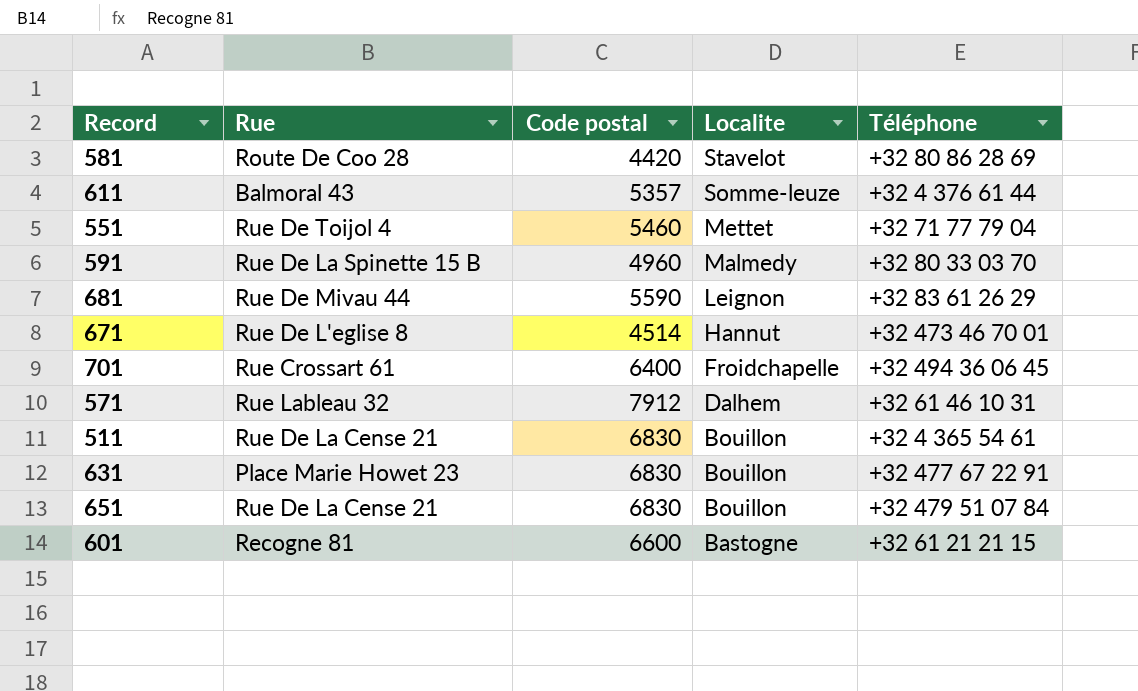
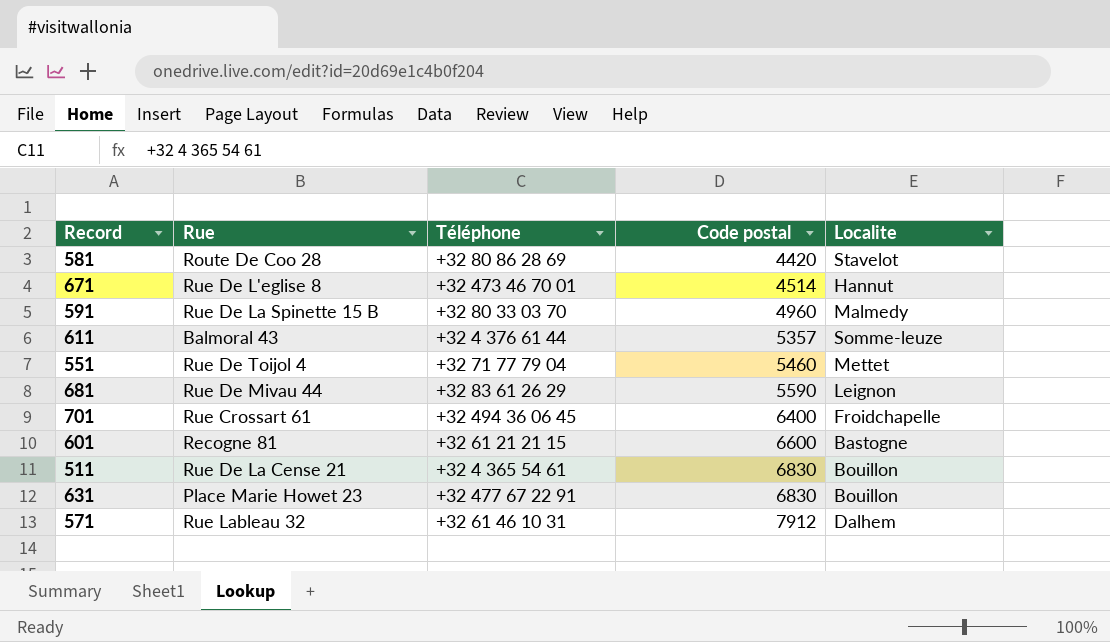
row order: Localite descending -> Code postal ascending
column Téléphone | position: 5 -> 3
row 651: Rue De La Cense 21 | 6830 | Bouillon | +32 479 51 07 84 -> none

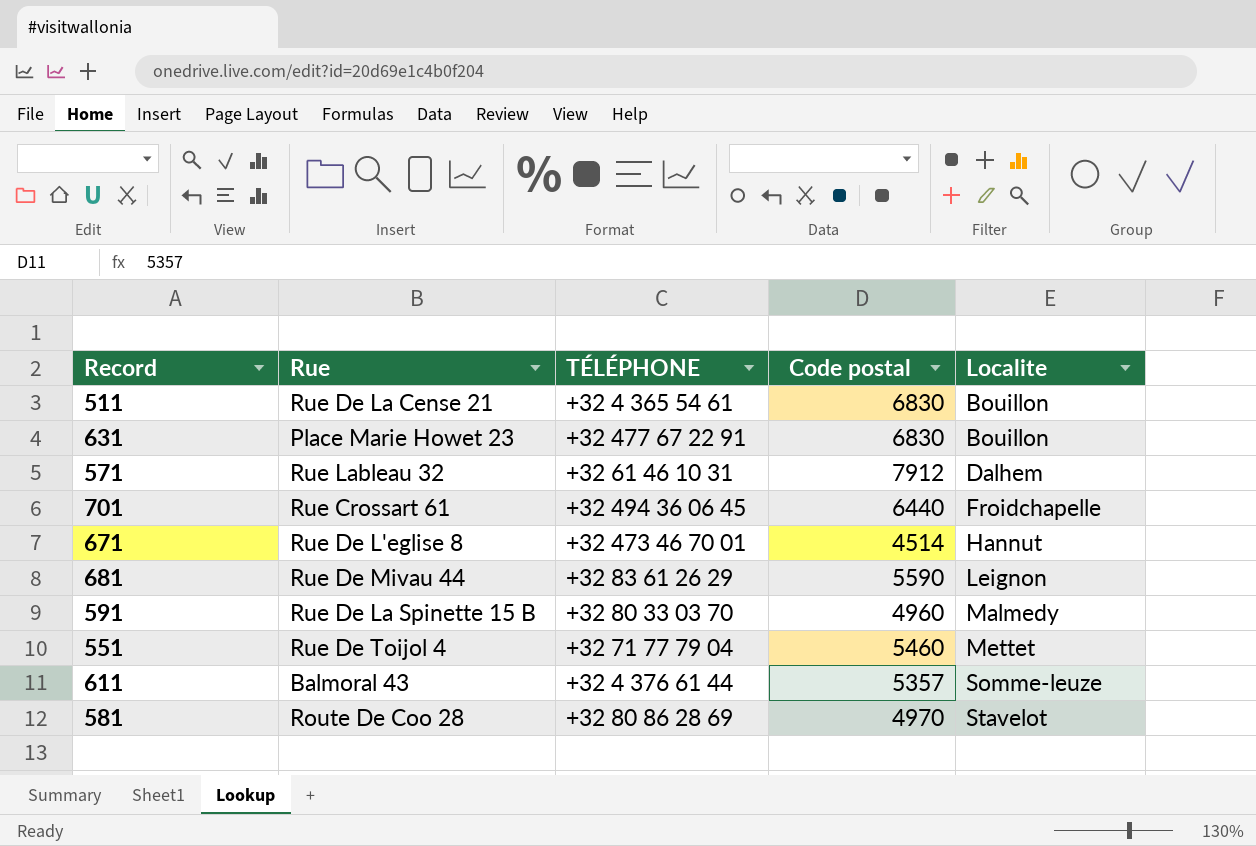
row order: Code postal ascending -> Localite ascending
column name: Téléphone -> TÉLÉPHONE
row 601: Recogne 81 | +32 61 21 21 15 | 6600 | Bastogne -> none
701 | Code postal: 6400 -> 6440
581 | Code postal: 4420 -> 4970

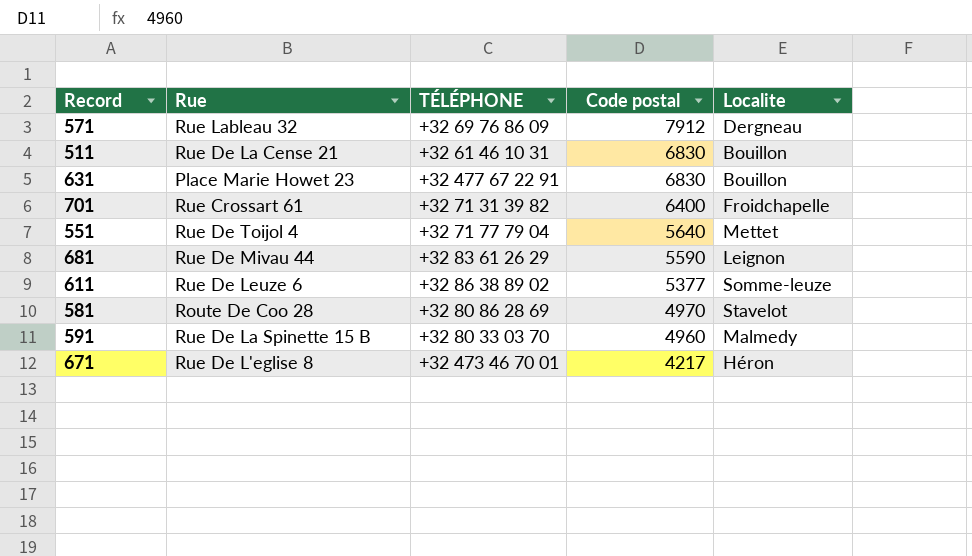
row order: Localite ascending -> Code postal descending
571 | TÉLÉPHONE: +32 61 46 10 31 -> +32 69 76 86 09
571 | Localite: Dalhem -> Dergneau
511 | TÉLÉPHONE: +32 4 365 54 61 -> +32 61 46 10 31
701 | TÉLÉPHONE: +32 494 36 06 45 -> +32 71 31 39 82
701 | Code postal: 6440 -> 6400
551 | Code postal: 5460 -> 5640
611 | Rue: Balmoral 43 -> Rue De Leuze 6
611 | TÉLÉPHONE: +32 4 376 61 44 -> +32 86 38 89 02
611 | Code postal: 5357 -> 5377
671 | Code postal: 4514 -> 4217
671 | Localite: Hannut -> Héron

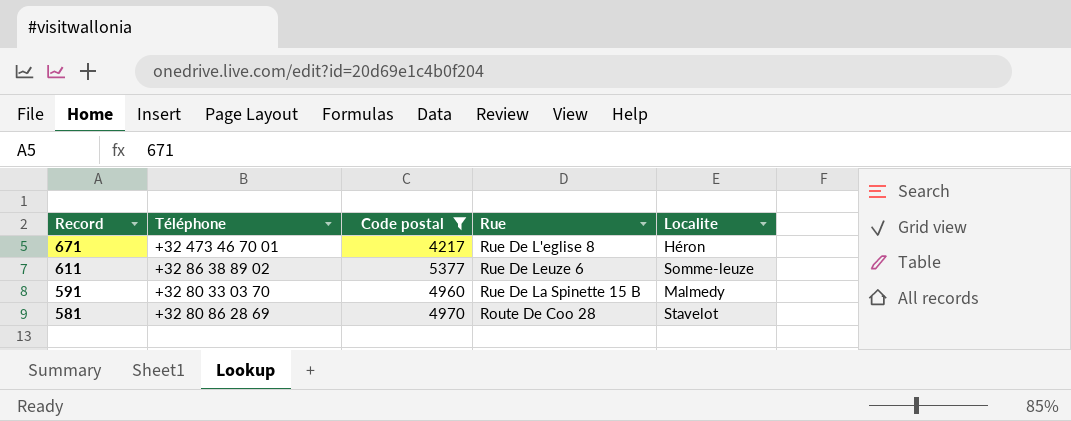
filter: none -> Code postal <= 5377
row order: Code postal descending -> Record descending
column name: TÉLÉPHONE -> Téléphone
column Rue | position: 2 -> 4

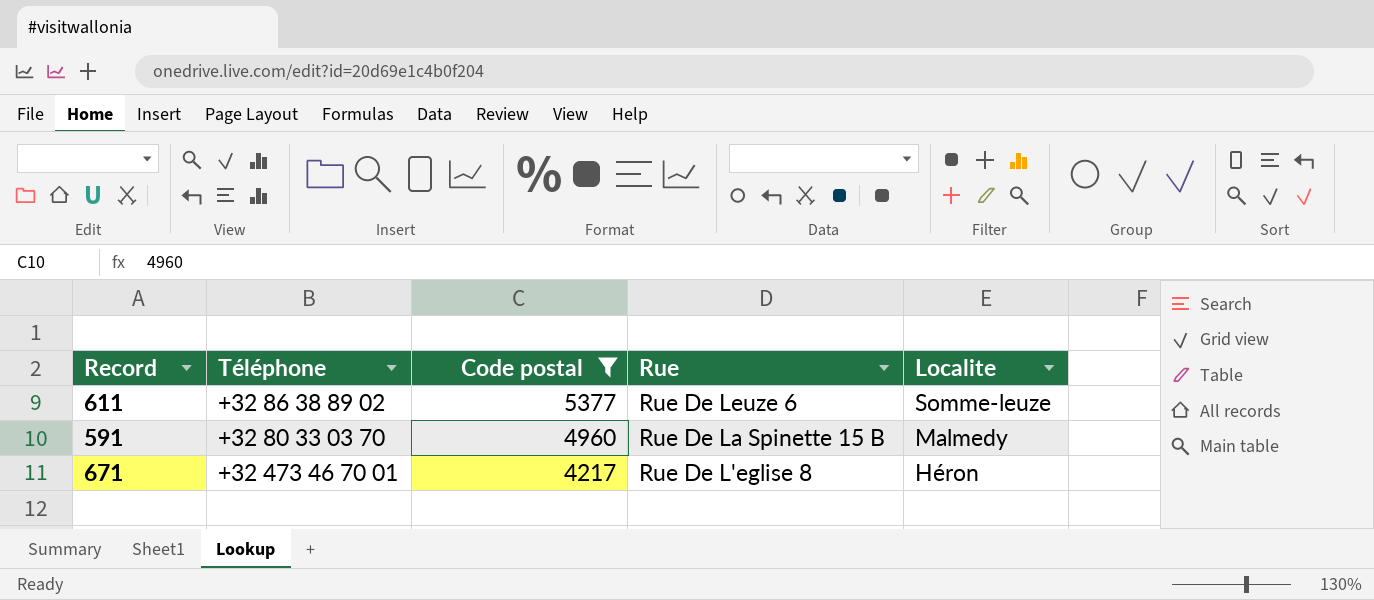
row order: Record descending -> Code postal descending
row 581: +32 80 86 28 69 | 4970 | Route De Coo 28 | Stavelot -> none

